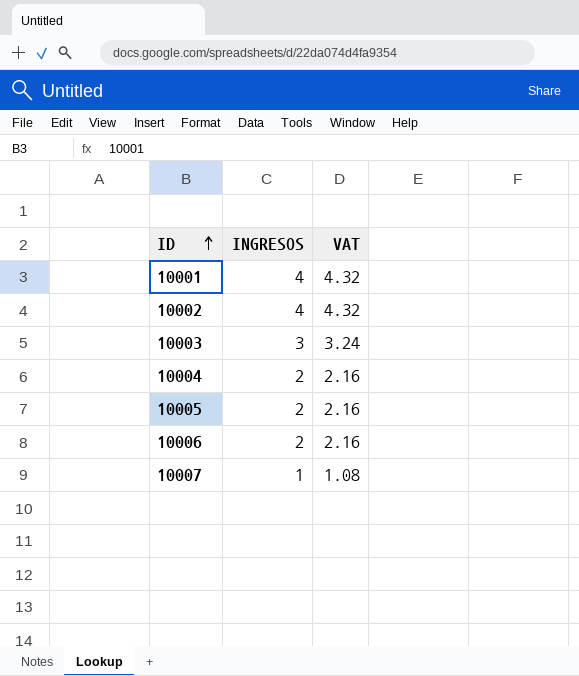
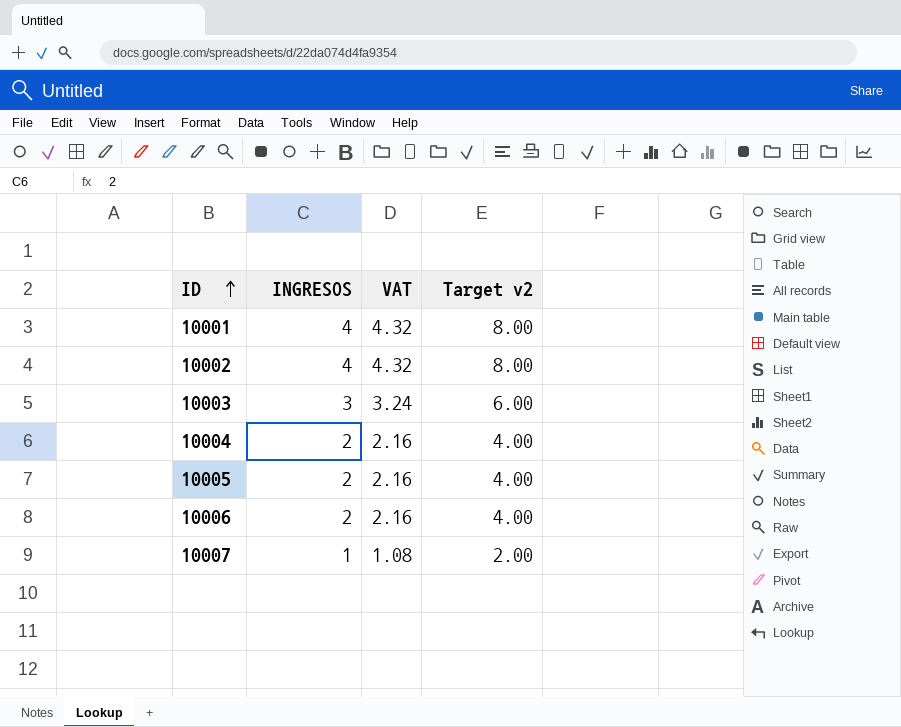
column Target v2 | formula: none -> [INGRESOS] * 2

